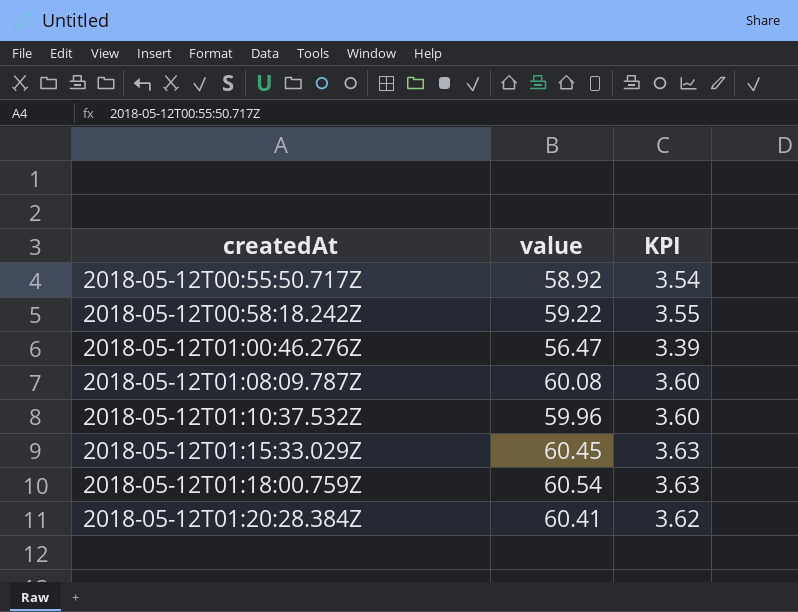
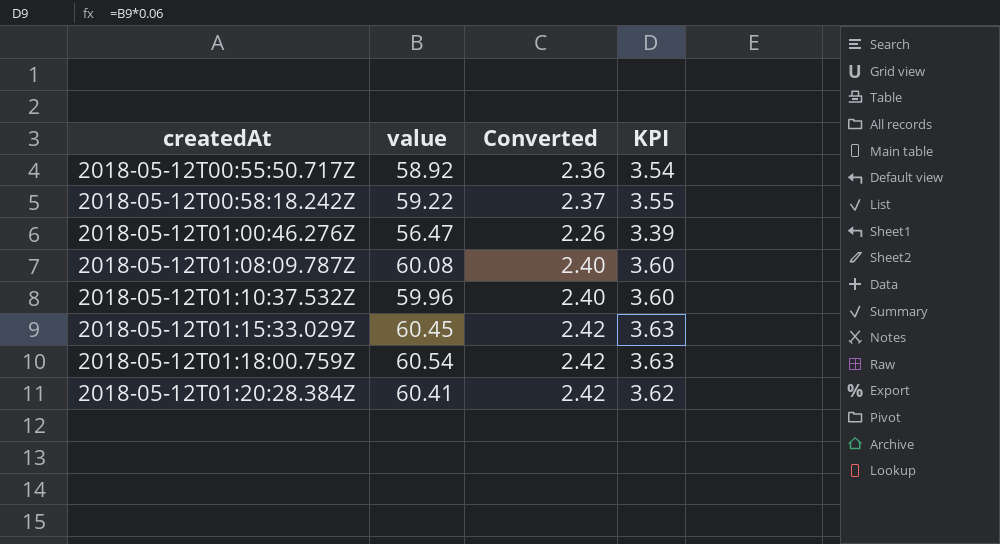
column Converted | formula: none -> [value] * 0.04

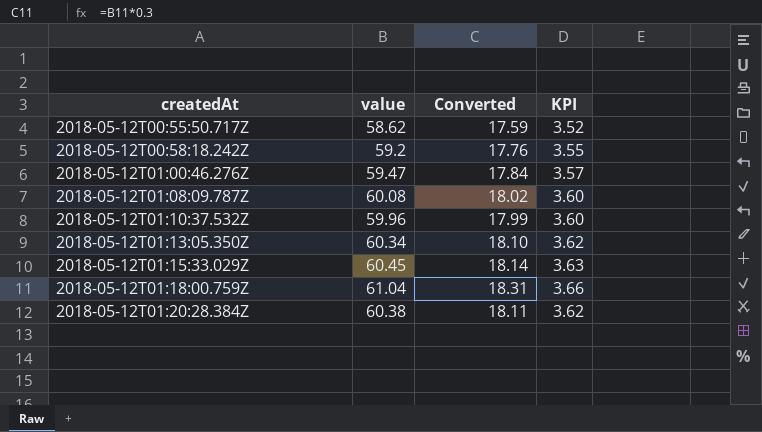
column Converted | formula: [value] * 0.04 -> [value] * 0.3
2018-05-12T00:55:50.717Z | value: 58.92 -> 58.62
2018-05-12T00:55:50.717Z | KPI: 3.54 -> 3.52
2018-05-12T00:58:18.242Z | value: 59.22 -> 59.2
2018-05-12T01:00:46.276Z | value: 56.47 -> 59.47
2018-05-12T01:00:46.276Z | KPI: 3.39 -> 3.57
row 2018-05-12T01:13:05.350Z: none -> 60.34 | 18.10 | 3.62
2018-05-12T01:18:00.759Z | value: 60.54 -> 61.04
2018-05-12T01:18:00.759Z | KPI: 3.63 -> 3.66
2018-05-12T01:20:28.384Z | value: 60.41 -> 60.38

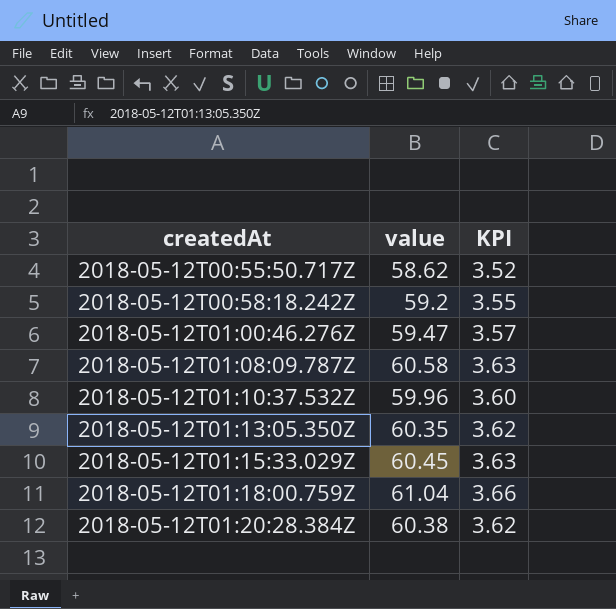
column Converted | formula: [value] * 0.3 -> none
2018-05-12T01:08:09.787Z | value: 60.08 -> 60.58
2018-05-12T01:08:09.787Z | KPI: 3.60 -> 3.63
2018-05-12T01:13:05.350Z | value: 60.34 -> 60.35

